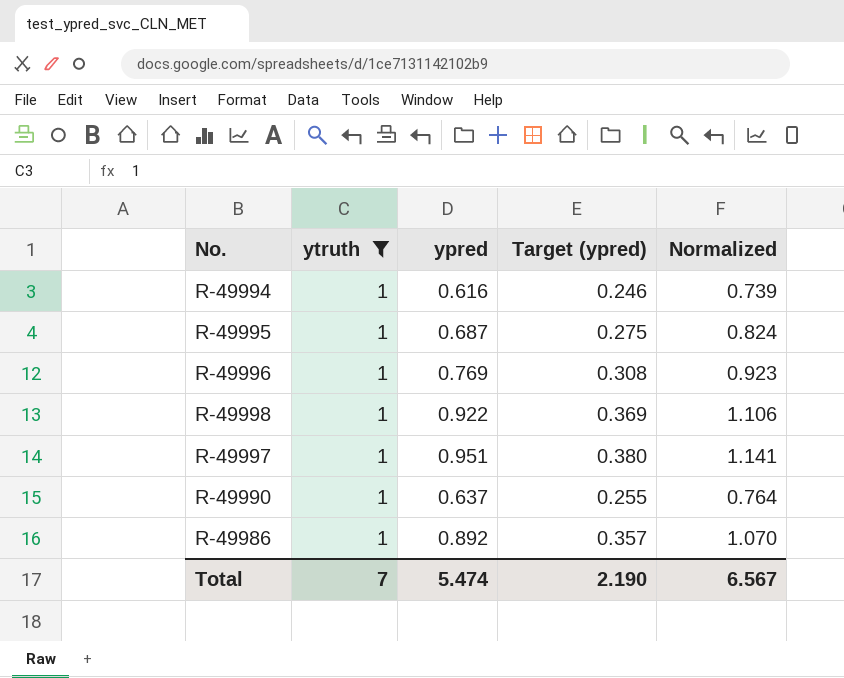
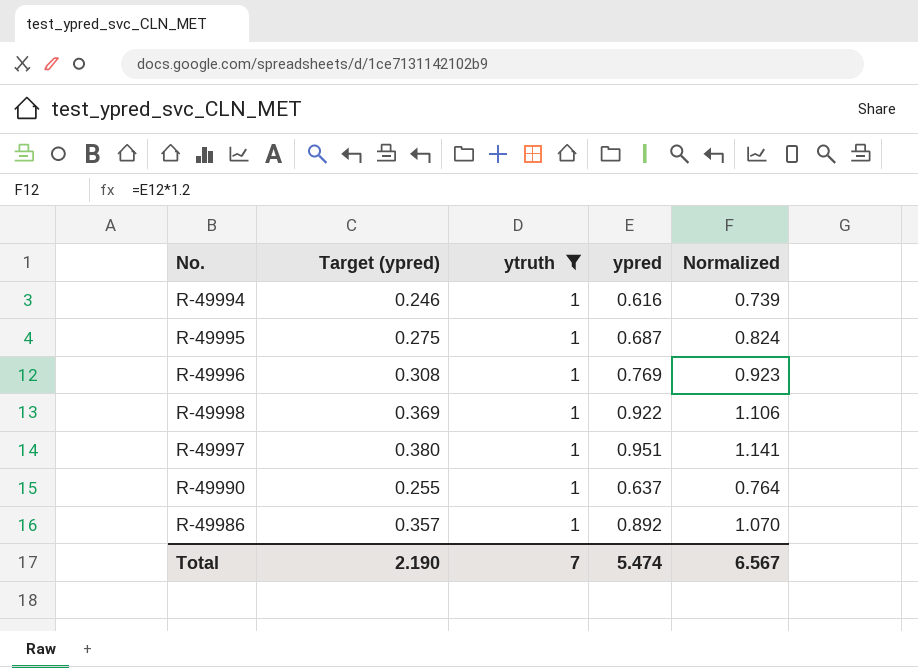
column Target (ypred) | position: 4 -> 2

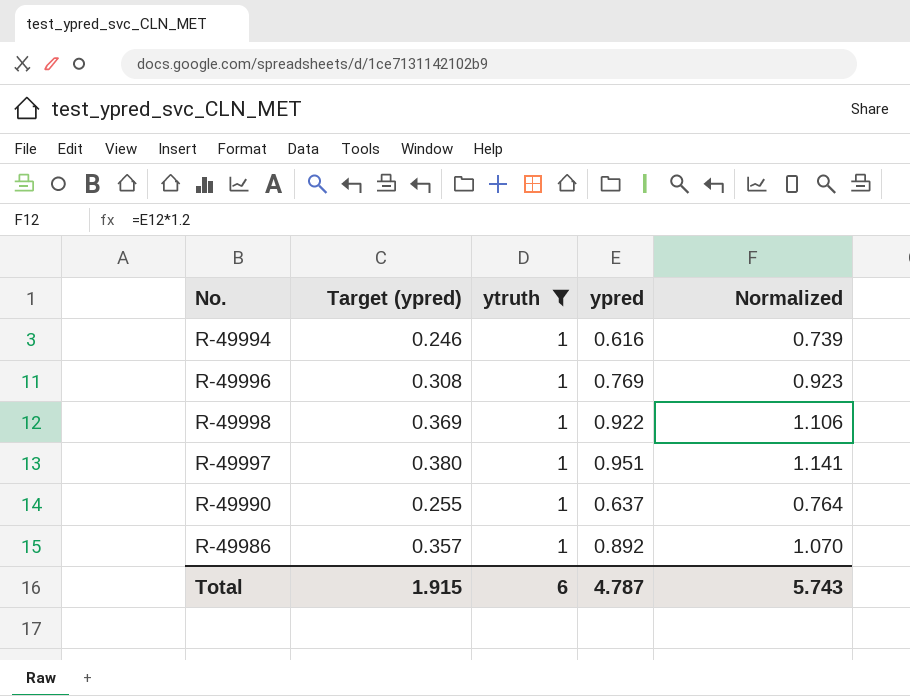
row R-49995: 0.275 | 1 | 0.687 | 0.824 -> none
Total | Target (ypred): 2.190 -> 1.915
Total | ytruth: 7 -> 6
Total | ypred: 5.474 -> 4.787
Total | Normalized: 6.567 -> 5.743

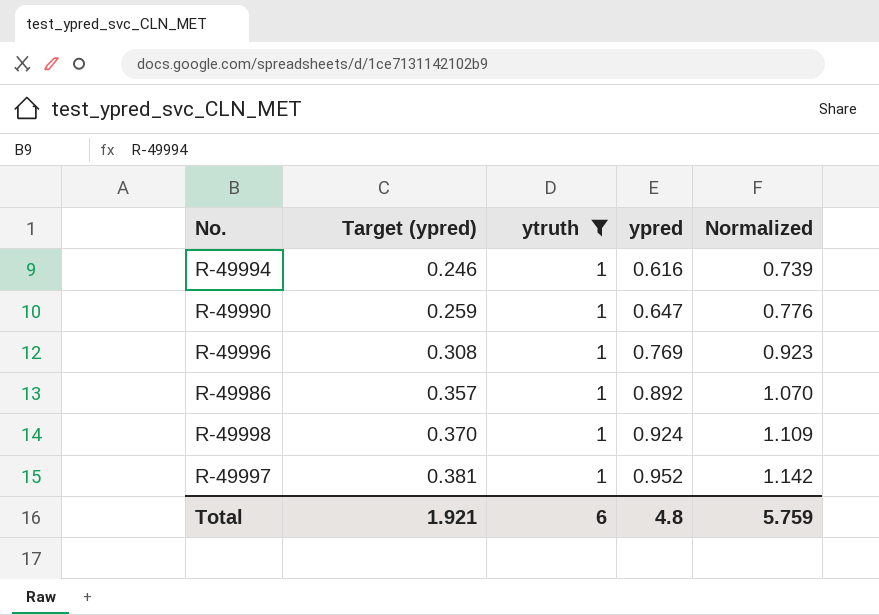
row order: none -> Target (ypred) ascending
R-49990 | Target (ypred): 0.255 -> 0.259
R-49990 | ypred: 0.637 -> 0.647
R-49990 | Normalized: 0.764 -> 0.776
R-49998 | Target (ypred): 0.369 -> 0.370
R-49998 | ypred: 0.922 -> 0.924
R-49998 | Normalized: 1.106 -> 1.109
R-49997 | Target (ypred): 0.380 -> 0.381
R-49997 | ypred: 0.951 -> 0.952
R-49997 | Normalized: 1.141 -> 1.142
Total | Target (ypred): 1.915 -> 1.921
Total | ypred: 4.787 -> 4.8
Total | Normalized: 5.743 -> 5.759

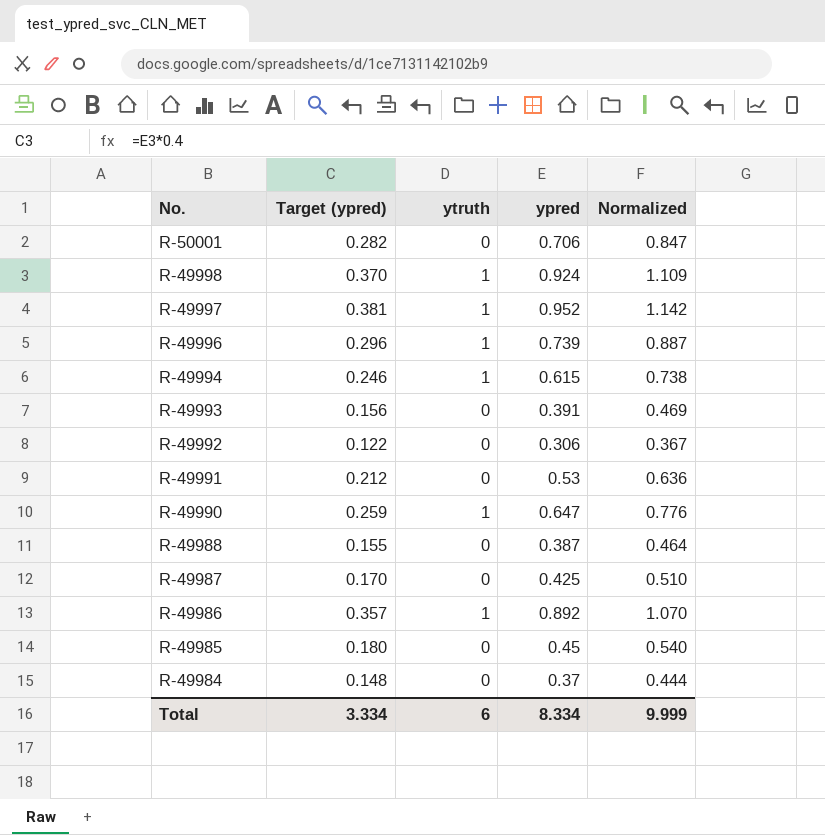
filter: ytruth = 1 -> none
row order: Target (ypred) ascending -> No. descending
R-49996 | Target (ypred): 0.308 -> 0.296
R-49996 | ypred: 0.769 -> 0.739
R-49996 | Normalized: 0.923 -> 0.887
R-49994 | ypred: 0.616 -> 0.615
R-49994 | Normalized: 0.739 -> 0.738
Total | Target (ypred): 1.921 -> 3.334
Total | ypred: 4.8 -> 8.334
Total | Normalized: 5.759 -> 9.999

